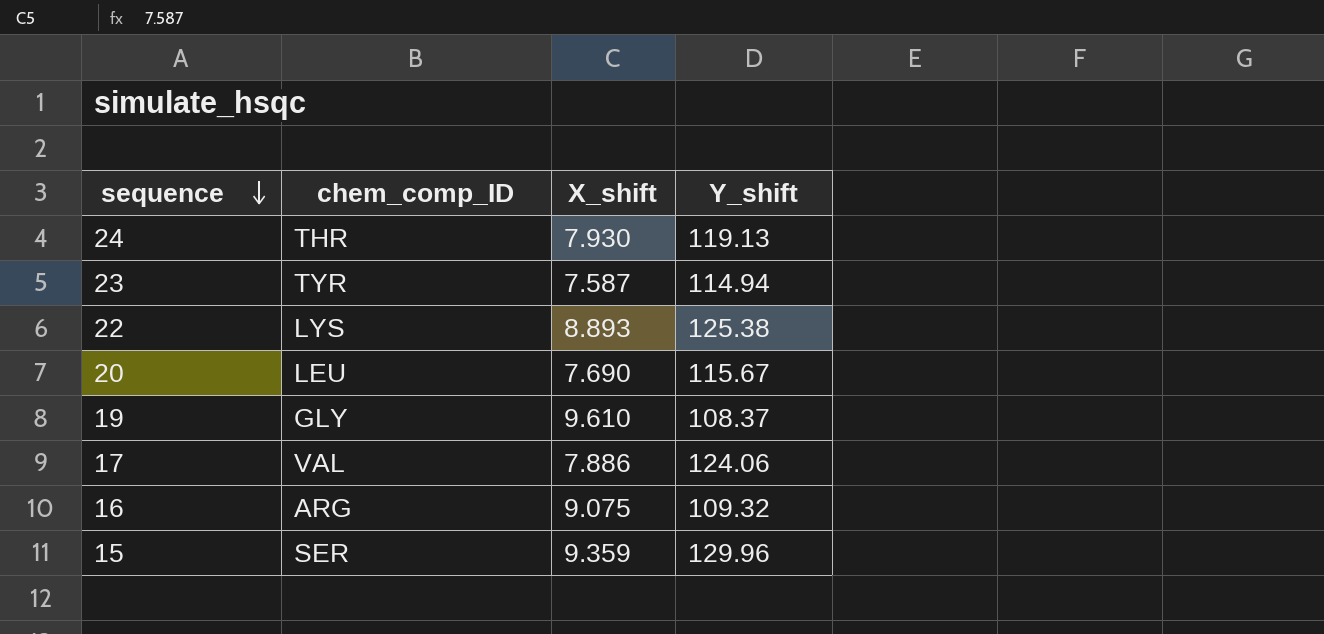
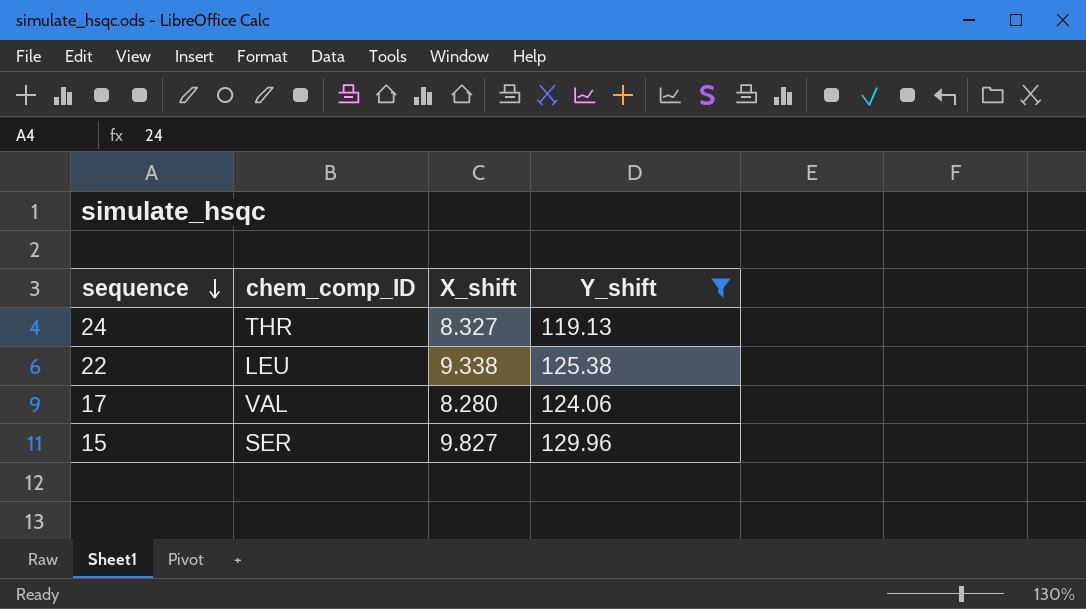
filter: none -> Y_shift >= 119.13
24 | X_shift: 7.930 -> 8.327
22 | chem_comp_ID: LYS -> LEU
22 | X_shift: 8.893 -> 9.338
17 | X_shift: 7.886 -> 8.280
15 | X_shift: 9.359 -> 9.827

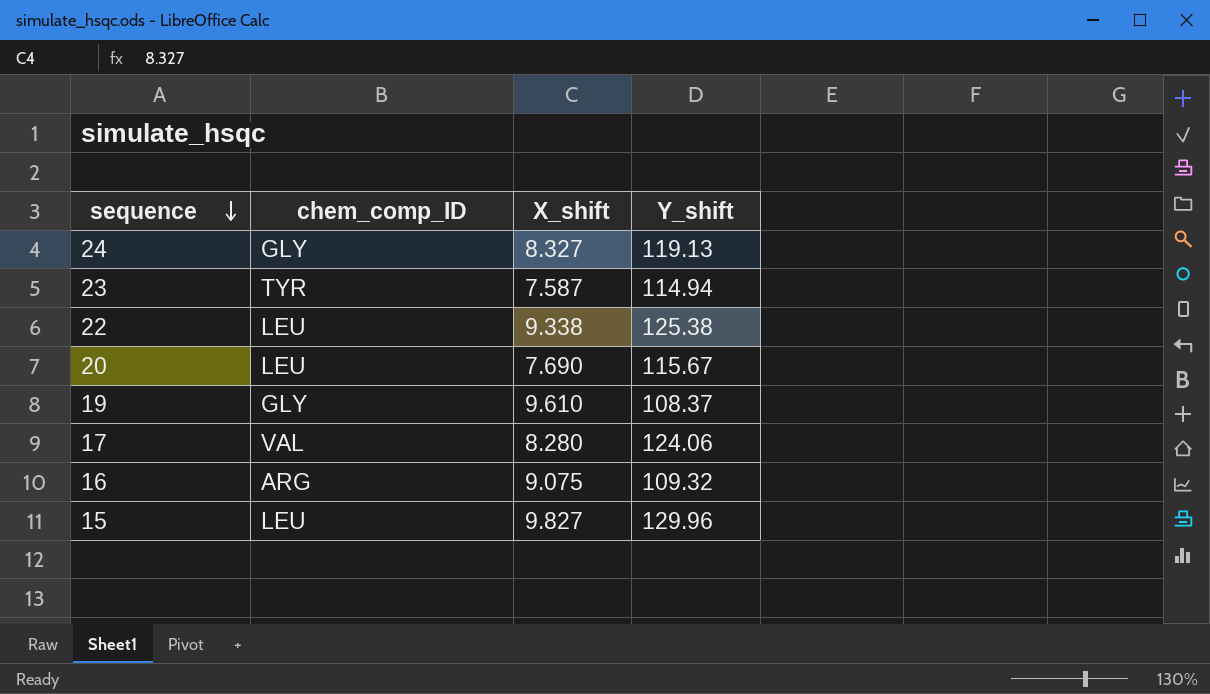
filter: Y_shift >= 119.13 -> none
24 | chem_comp_ID: THR -> GLY
15 | chem_comp_ID: SER -> LEU

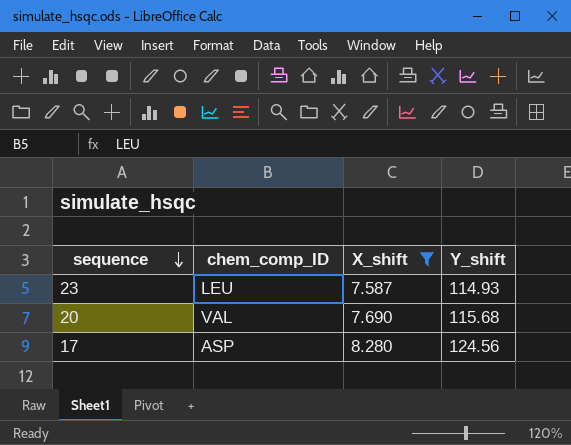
filter: none -> X_shift <= 8.280
23 | chem_comp_ID: TYR -> LEU
23 | Y_shift: 114.94 -> 114.93
20 | chem_comp_ID: LEU -> VAL
20 | Y_shift: 115.67 -> 115.68
17 | chem_comp_ID: VAL -> ASP
17 | Y_shift: 124.06 -> 124.56

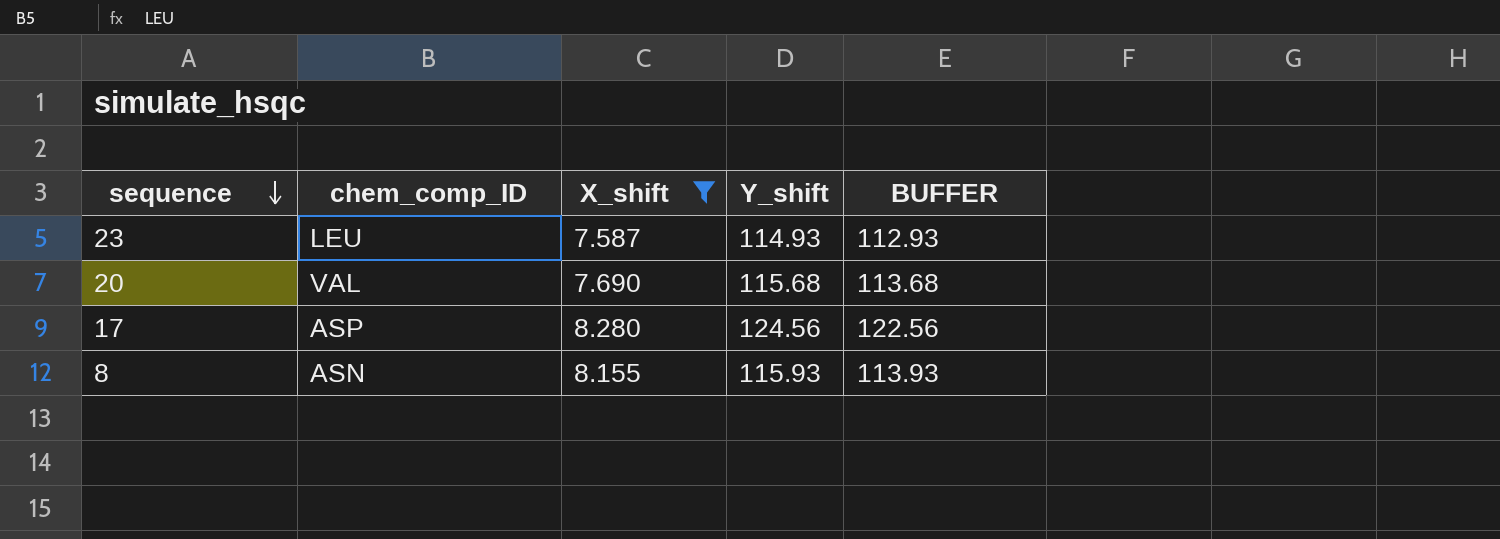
column BUFFER | formula: none -> [Y_shift] - 2
row 8: none -> ASN | 8.155 | 115.93 | 113.93

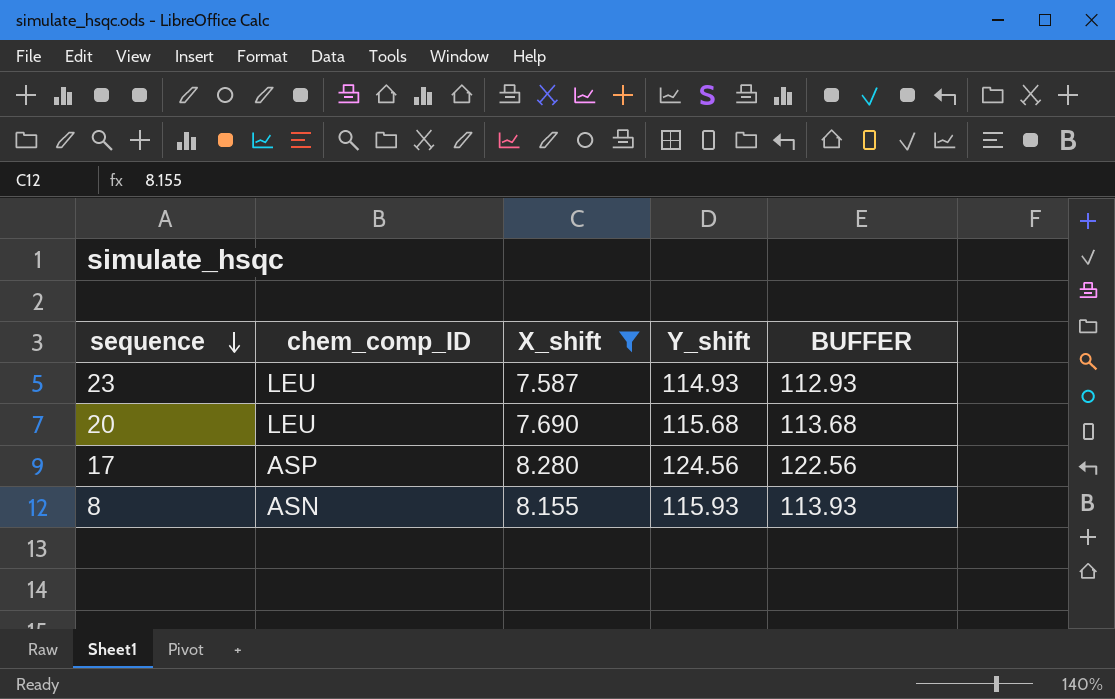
20 | chem_comp_ID: VAL -> LEU

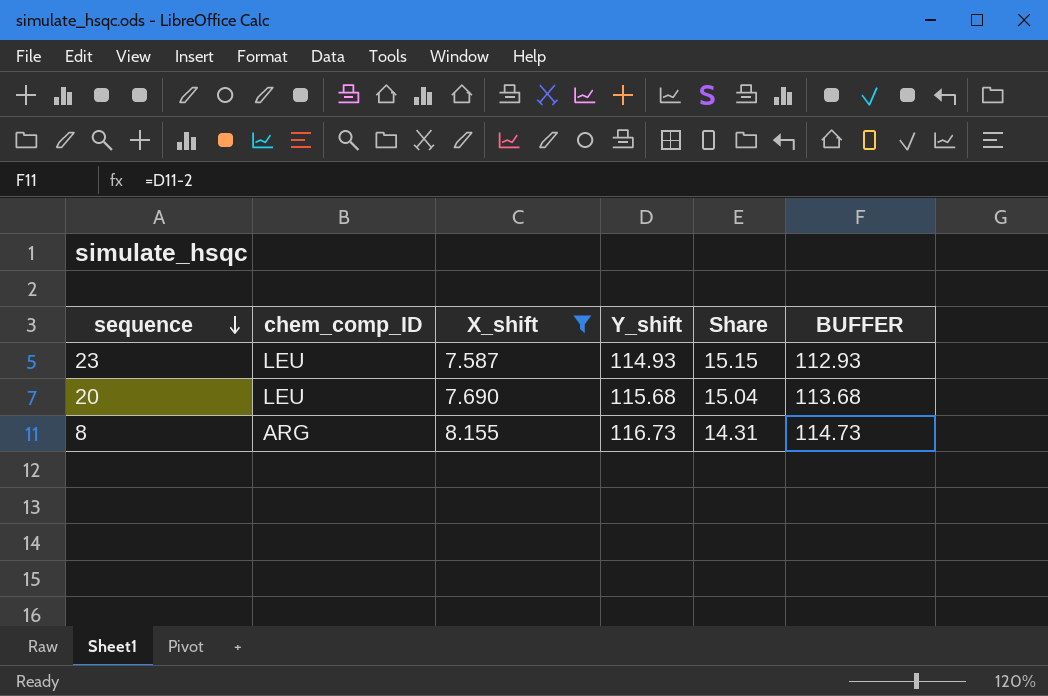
column Share | formula: none -> [Y_shift] / [X_shift]
row 17: ASP | 8.280 | 124.56 | 122.56 -> none
8 | chem_comp_ID: ASN -> ARG
8 | Y_shift: 115.93 -> 116.73
8 | BUFFER: 113.93 -> 114.73

